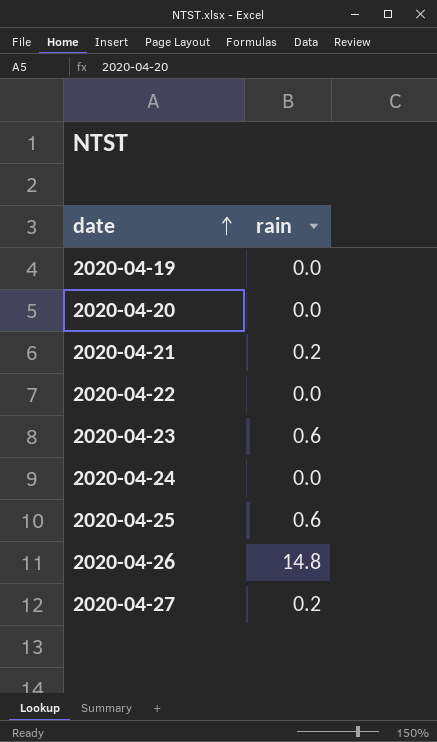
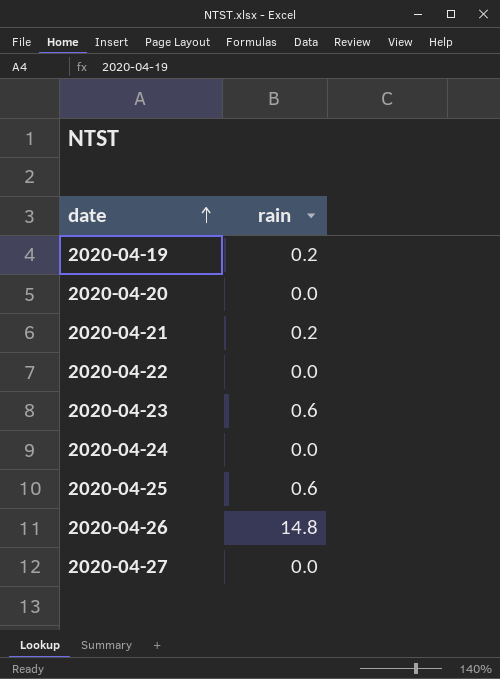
2020-04-19 | rain: 0.0 -> 0.2
2020-04-27 | rain: 0.2 -> 0.0

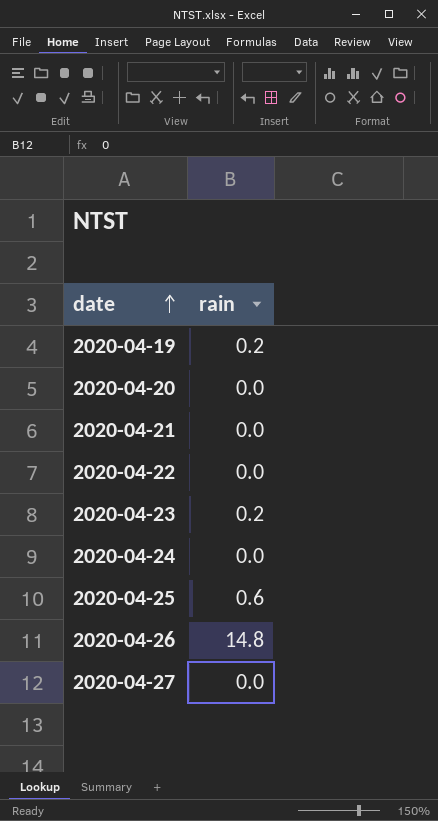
2020-04-21 | rain: 0.2 -> 0.0
2020-04-23 | rain: 0.6 -> 0.2

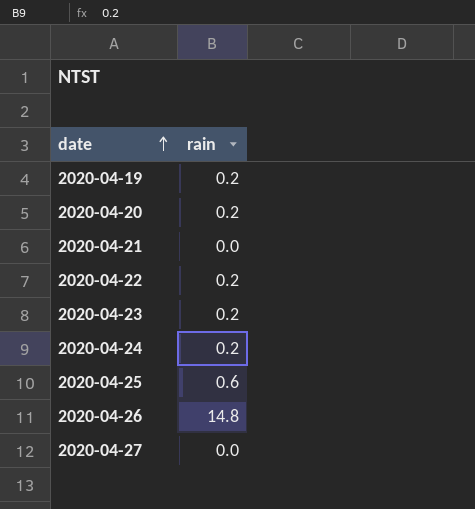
2020-04-20 | rain: 0.0 -> 0.2
2020-04-22 | rain: 0.0 -> 0.2
2020-04-24 | rain: 0.0 -> 0.2

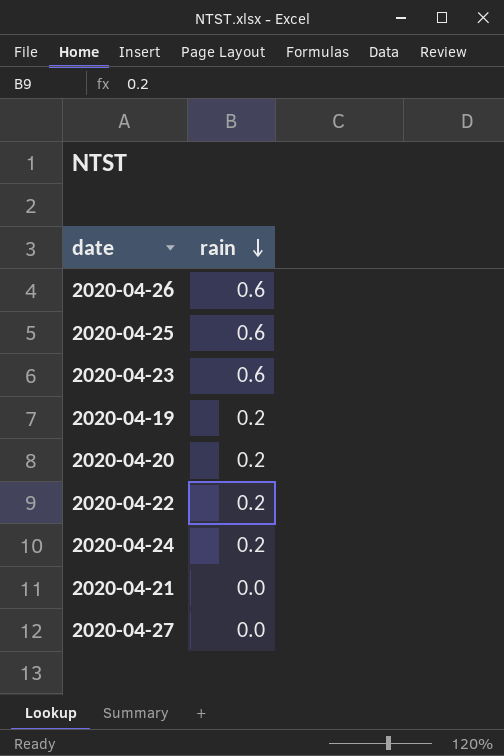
row order: date ascending -> rain descending
2020-04-26 | rain: 14.8 -> 0.6
2020-04-23 | rain: 0.2 -> 0.6

